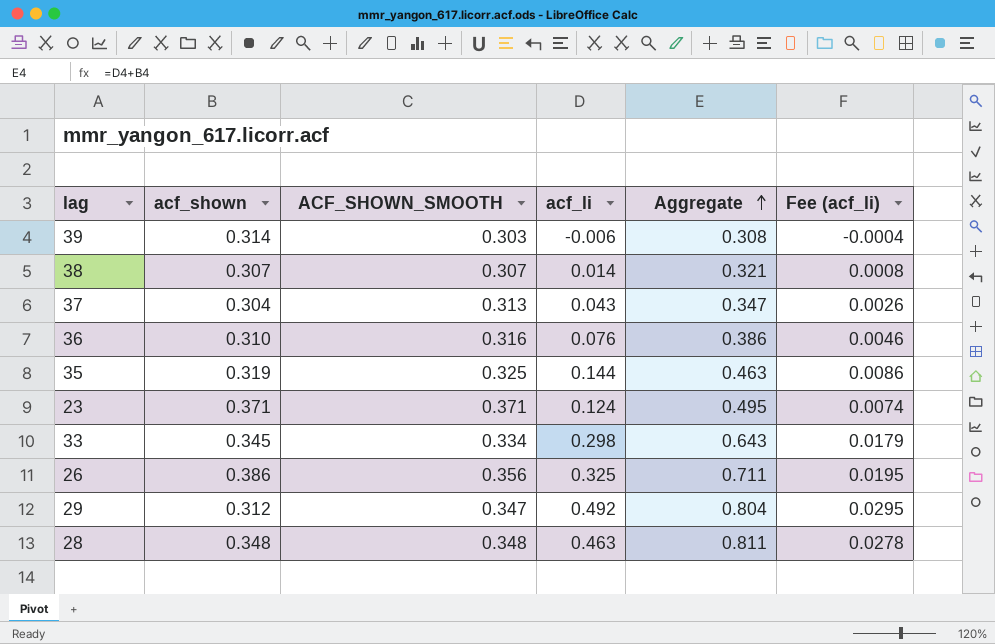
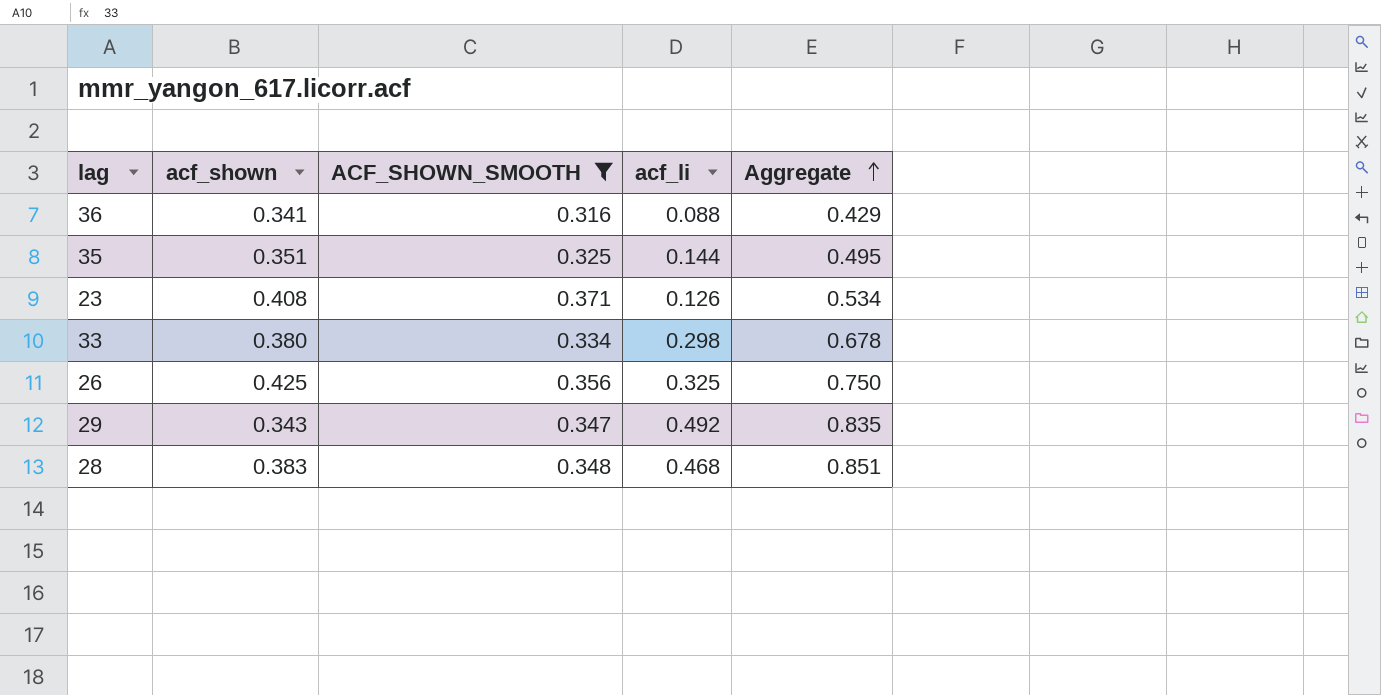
filter: none -> ACF_SHOWN_SMOOTH >= 0.316
column Fee (acf_li) | formula: [acf_li] * 0.06 -> none
36 | acf_shown: 0.310 -> 0.341
36 | acf_li: 0.076 -> 0.088
36 | Aggregate: 0.386 -> 0.429
35 | acf_shown: 0.319 -> 0.351
35 | Aggregate: 0.463 -> 0.495
23 | acf_shown: 0.371 -> 0.408
23 | acf_li: 0.124 -> 0.126
23 | Aggregate: 0.495 -> 0.534
33 | acf_shown: 0.345 -> 0.380
33 | Aggregate: 0.643 -> 0.678
26 | acf_shown: 0.386 -> 0.425
26 | Aggregate: 0.711 -> 0.750
29 | acf_shown: 0.312 -> 0.343
29 | Aggregate: 0.804 -> 0.835
28 | acf_shown: 0.348 -> 0.383
28 | acf_li: 0.463 -> 0.468
28 | Aggregate: 0.811 -> 0.851

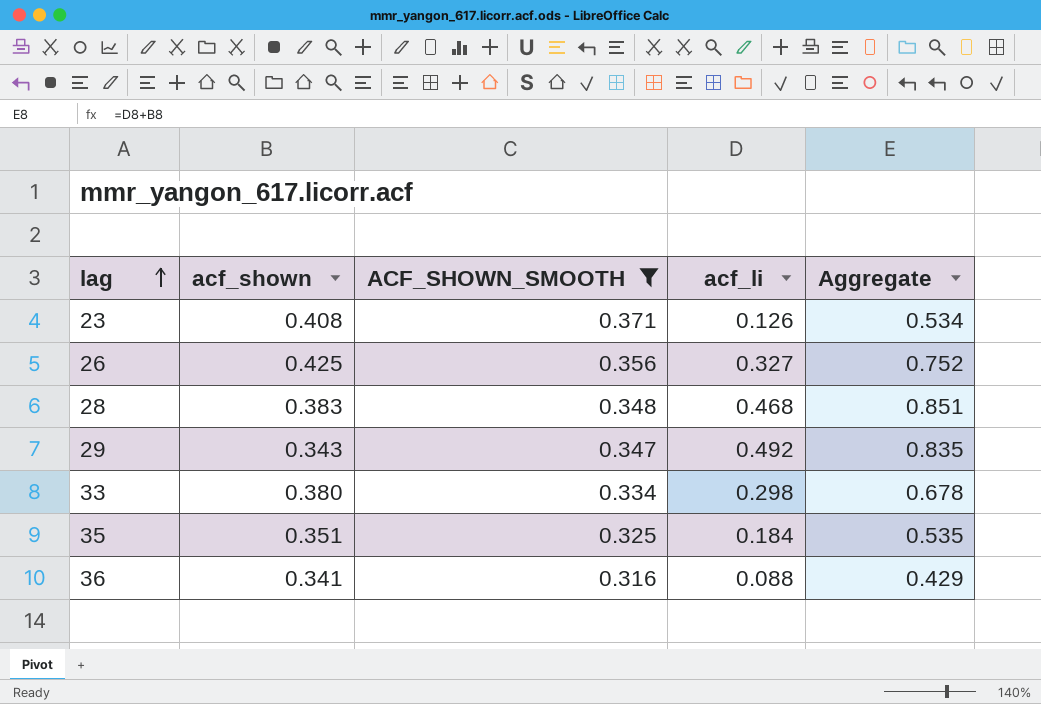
row order: Aggregate ascending -> lag ascending
26 | acf_li: 0.325 -> 0.327
26 | Aggregate: 0.750 -> 0.752
35 | acf_li: 0.144 -> 0.184
35 | Aggregate: 0.495 -> 0.535

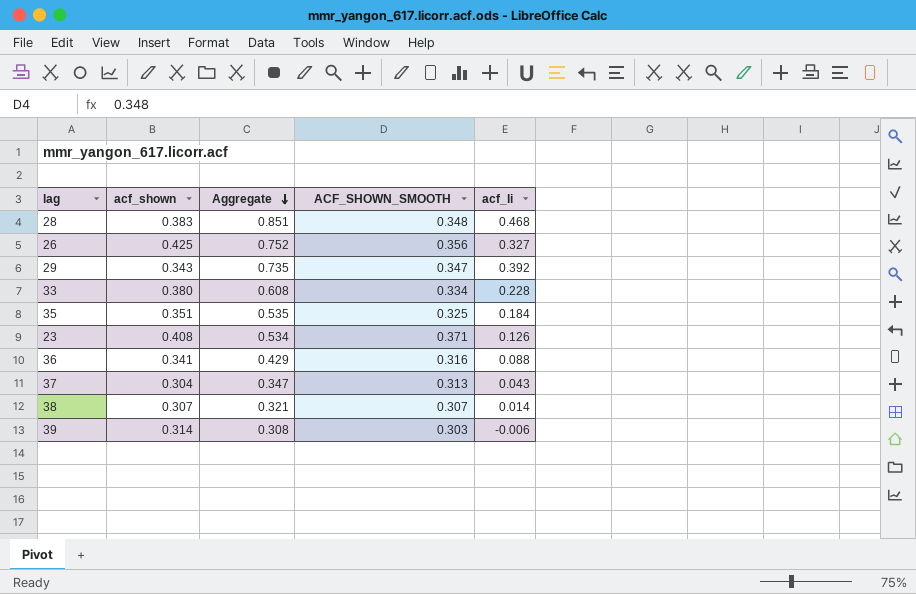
filter: ACF_SHOWN_SMOOTH >= 0.316 -> none
row order: lag ascending -> Aggregate descending
column Aggregate | position: 5 -> 3
29 | Aggregate: 0.835 -> 0.735
29 | acf_li: 0.492 -> 0.392
33 | Aggregate: 0.678 -> 0.608
33 | acf_li: 0.298 -> 0.228

